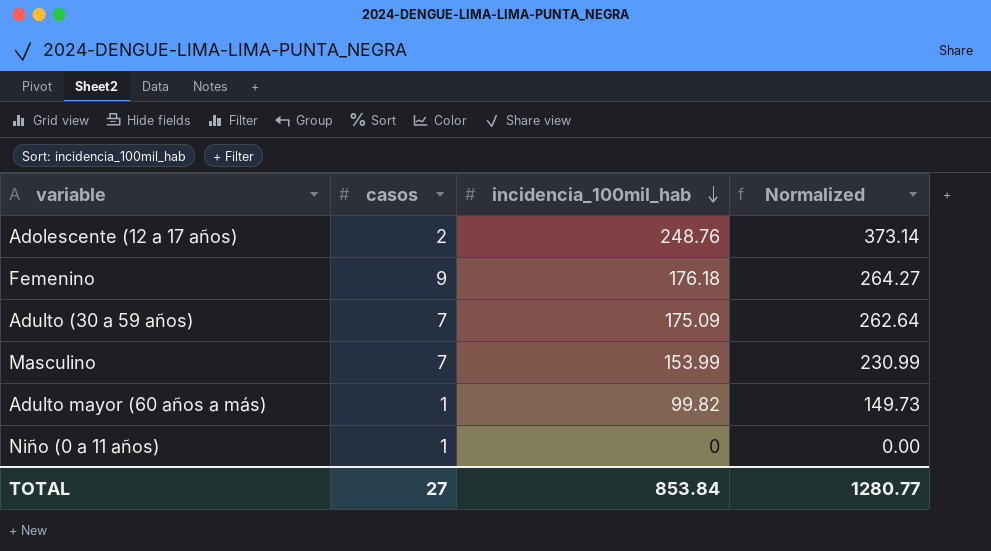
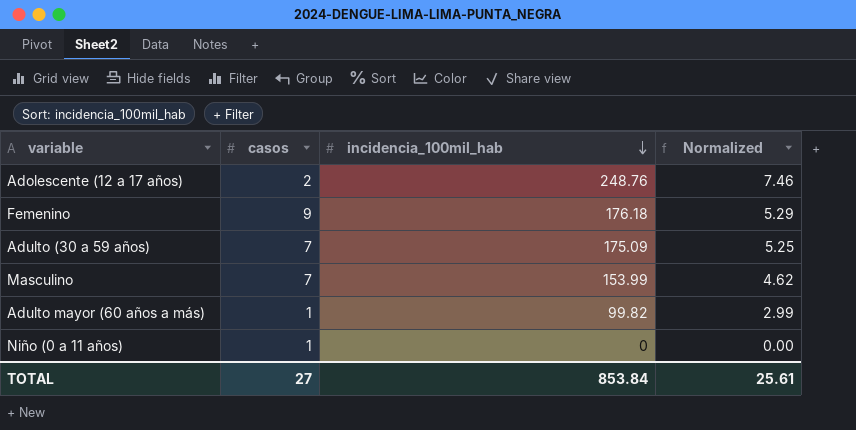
column Normalized | formula: [incidencia_100mil_hab] * 1.5 -> [incidencia_100mil_hab] * 0.03
TOTAL | Normalized: 1280.77 -> 25.61

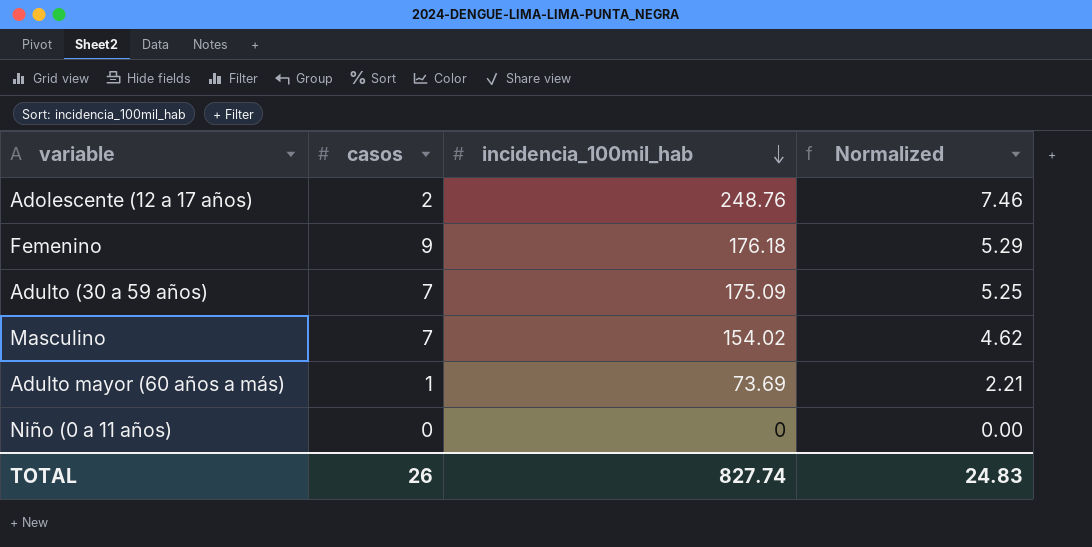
Masculino | incidencia_100mil_hab: 153.99 -> 154.02
Adulto mayor (60 años a más) | incidencia_100mil_hab: 99.82 -> 73.69
Adulto mayor (60 años a más) | Normalized: 2.99 -> 2.21
Niño (0 a 11 años) | casos: 1 -> 0
TOTAL | casos: 27 -> 26
TOTAL | incidencia_100mil_hab: 853.84 -> 827.74
TOTAL | Normalized: 25.61 -> 24.83

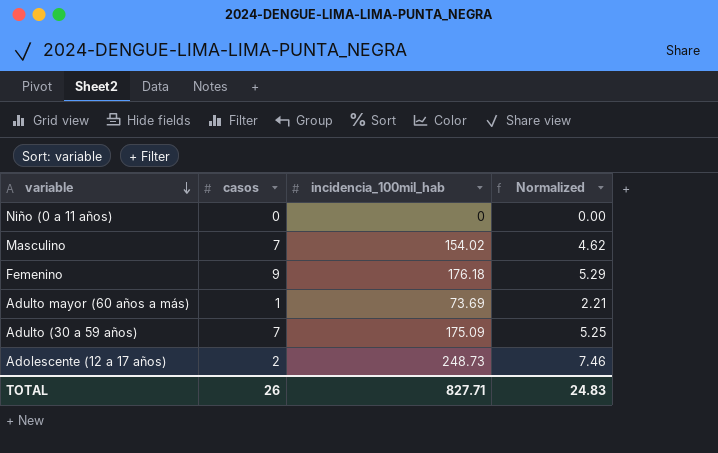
row order: incidencia_100mil_hab descending -> variable descending
Adolescente (12 a 17 años) | incidencia_100mil_hab: 248.76 -> 248.73
TOTAL | incidencia_100mil_hab: 827.74 -> 827.71

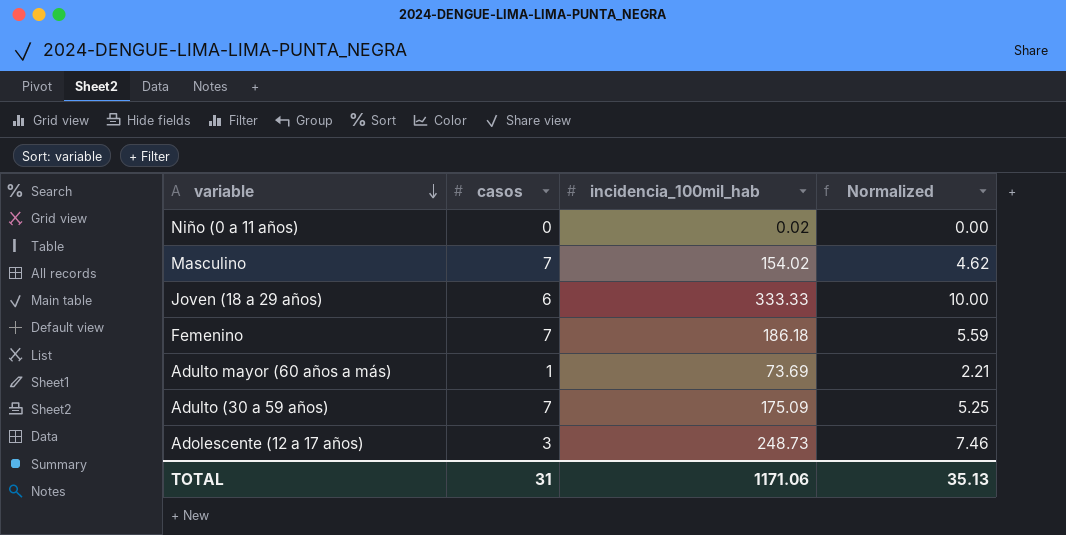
Niño (0 a 11 años) | incidencia_100mil_hab: 0 -> 0.02
row Joven (18 a 29 años): none -> 6 | 333.33 | 10.00
Femenino | casos: 9 -> 7
Femenino | incidencia_100mil_hab: 176.18 -> 186.18
Femenino | Normalized: 5.29 -> 5.59
Adolescente (12 a 17 años) | casos: 2 -> 3
TOTAL | casos: 26 -> 31
TOTAL | incidencia_100mil_hab: 827.71 -> 1171.06
TOTAL | Normalized: 24.83 -> 35.13

